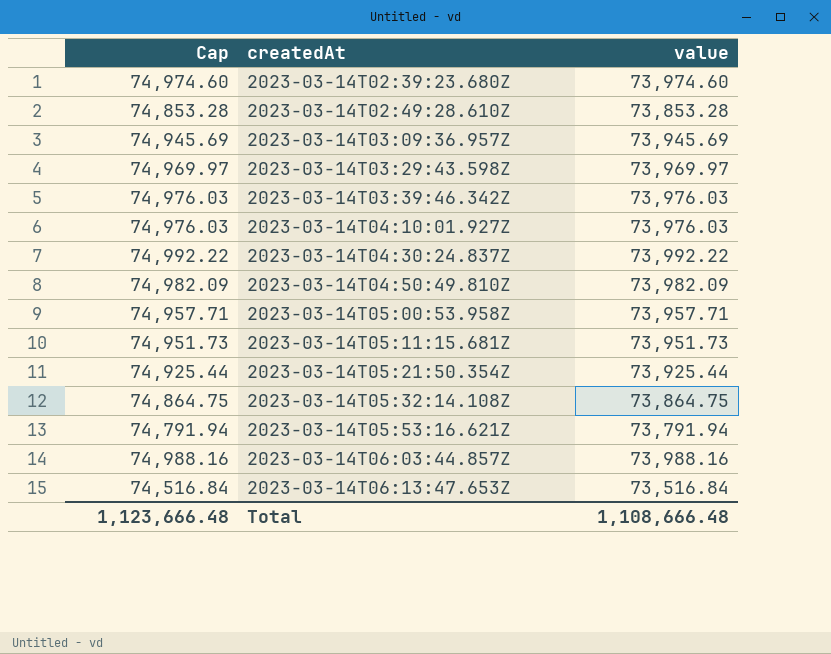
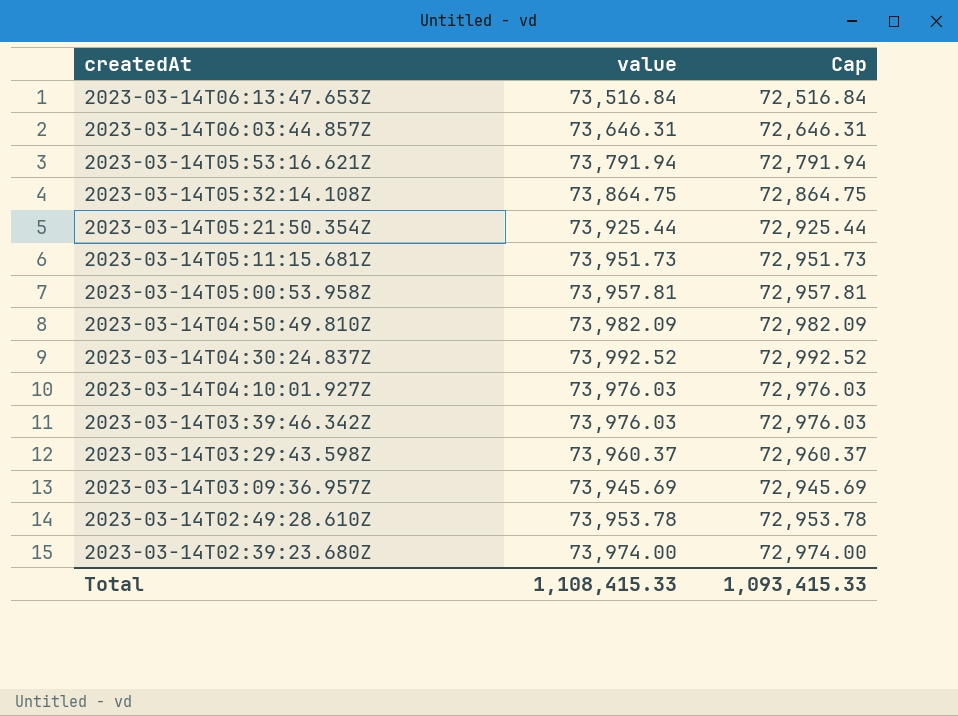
row order: createdAt ascending -> createdAt descending
column Cap | formula: [value] + 1000 -> [value] - 1000
column Cap | position: 1 -> 3
2023-03-14T06:03:44.857Z | value: 73,988.16 -> 73,646.31
2023-03-14T05:00:53.958Z | value: 73,957.71 -> 73,957.81
2023-03-14T04:30:24.837Z | value: 73,992.22 -> 73,992.52
2023-03-14T03:29:43.598Z | value: 73,969.97 -> 73,960.37
2023-03-14T02:49:28.610Z | value: 73,853.28 -> 73,953.78
2023-03-14T02:39:23.680Z | value: 73,974.60 -> 73,974.00
Total | value: 1,108,666.48 -> 1,108,415.33
Total | Cap: 1,123,666.48 -> 1,093,415.33

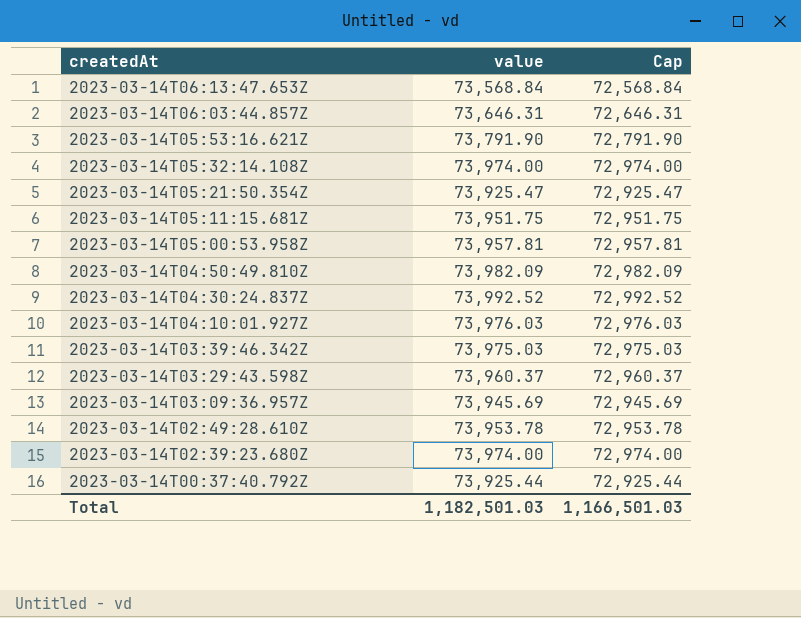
2023-03-14T06:13:47.653Z | value: 73,516.84 -> 73,568.84
2023-03-14T06:13:47.653Z | Cap: 72,516.84 -> 72,568.84
2023-03-14T05:53:16.621Z | value: 73,791.94 -> 73,791.90
2023-03-14T05:53:16.621Z | Cap: 72,791.94 -> 72,791.90
2023-03-14T05:32:14.108Z | value: 73,864.75 -> 73,974.00
2023-03-14T05:32:14.108Z | Cap: 72,864.75 -> 72,974.00
2023-03-14T05:21:50.354Z | value: 73,925.44 -> 73,925.47
2023-03-14T05:21:50.354Z | Cap: 72,925.44 -> 72,925.47
2023-03-14T05:11:15.681Z | value: 73,951.73 -> 73,951.75
2023-03-14T05:11:15.681Z | Cap: 72,951.73 -> 72,951.75
2023-03-14T03:39:46.342Z | value: 73,976.03 -> 73,975.03
2023-03-14T03:39:46.342Z | Cap: 72,976.03 -> 72,975.03
row 2023-03-14T00:37:40.792Z: none -> 73,925.44 | 72,925.44
Total | value: 1,108,415.33 -> 1,182,501.03
Total | Cap: 1,093,415.33 -> 1,166,501.03

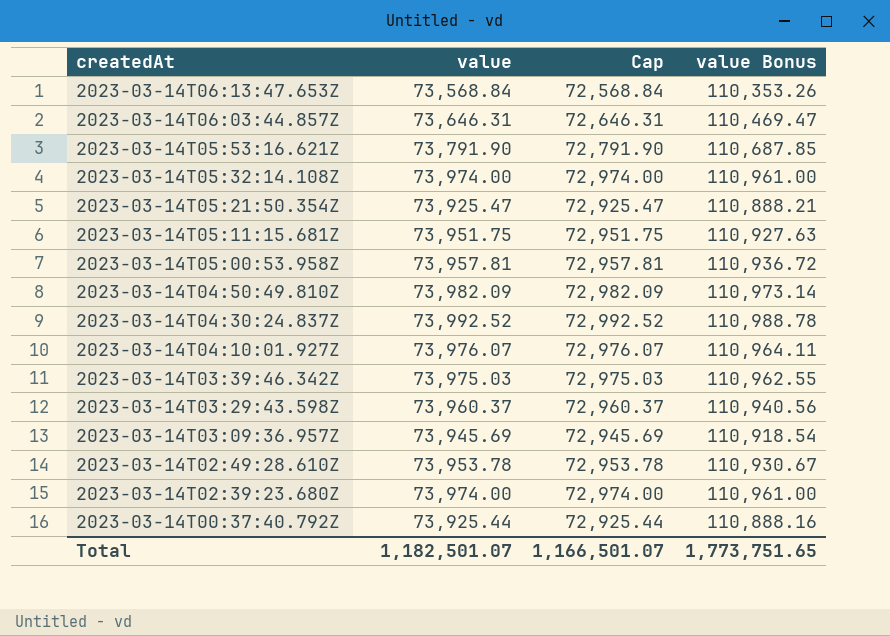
column value Bonus | formula: none -> [value] * 1.5
2023-03-14T04:10:01.927Z | value: 73,976.03 -> 73,976.07
2023-03-14T04:10:01.927Z | Cap: 72,976.03 -> 72,976.07
Total | value: 1,182,501.03 -> 1,182,501.07
Total | Cap: 1,166,501.03 -> 1,166,501.07

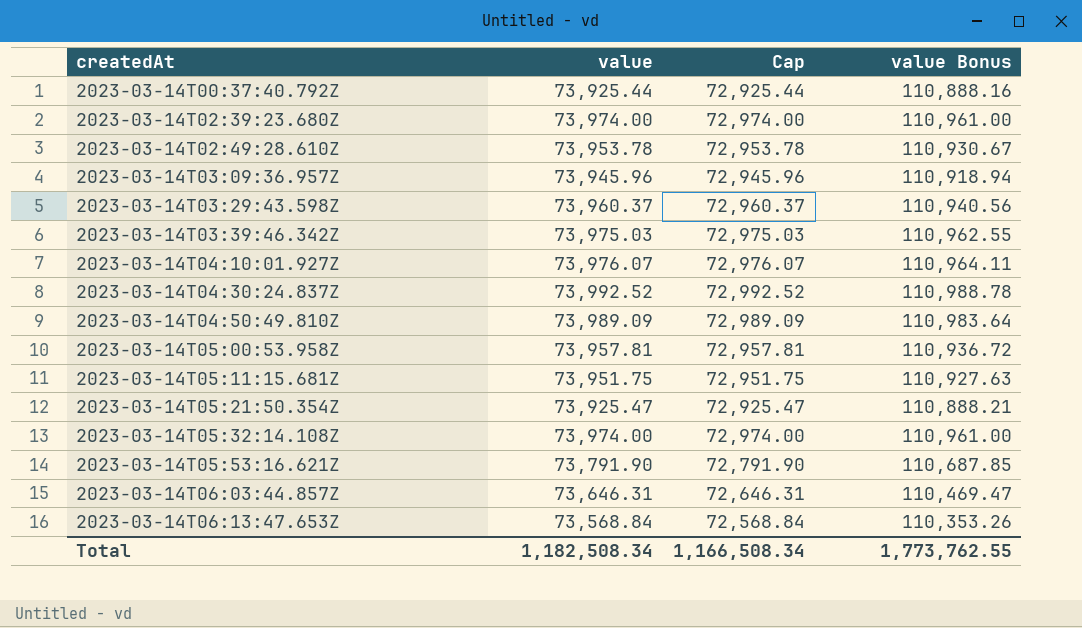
row order: createdAt descending -> createdAt ascending
2023-03-14T03:09:36.957Z | value: 73,945.69 -> 73,945.96
2023-03-14T03:09:36.957Z | Cap: 72,945.69 -> 72,945.96
2023-03-14T03:09:36.957Z | value Bonus: 110,918.54 -> 110,918.94
2023-03-14T04:50:49.810Z | value: 73,982.09 -> 73,989.09
2023-03-14T04:50:49.810Z | Cap: 72,982.09 -> 72,989.09
2023-03-14T04:50:49.810Z | value Bonus: 110,973.14 -> 110,983.64
Total | value: 1,182,501.07 -> 1,182,508.34
Total | Cap: 1,166,501.07 -> 1,166,508.34
Total | value Bonus: 1,773,751.65 -> 1,773,762.55

